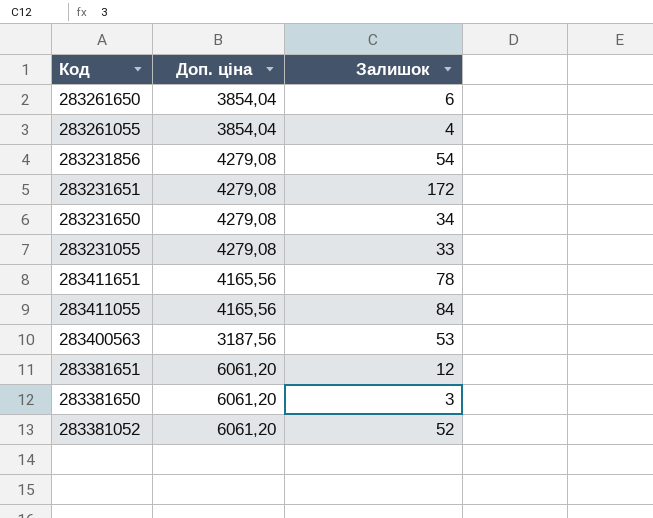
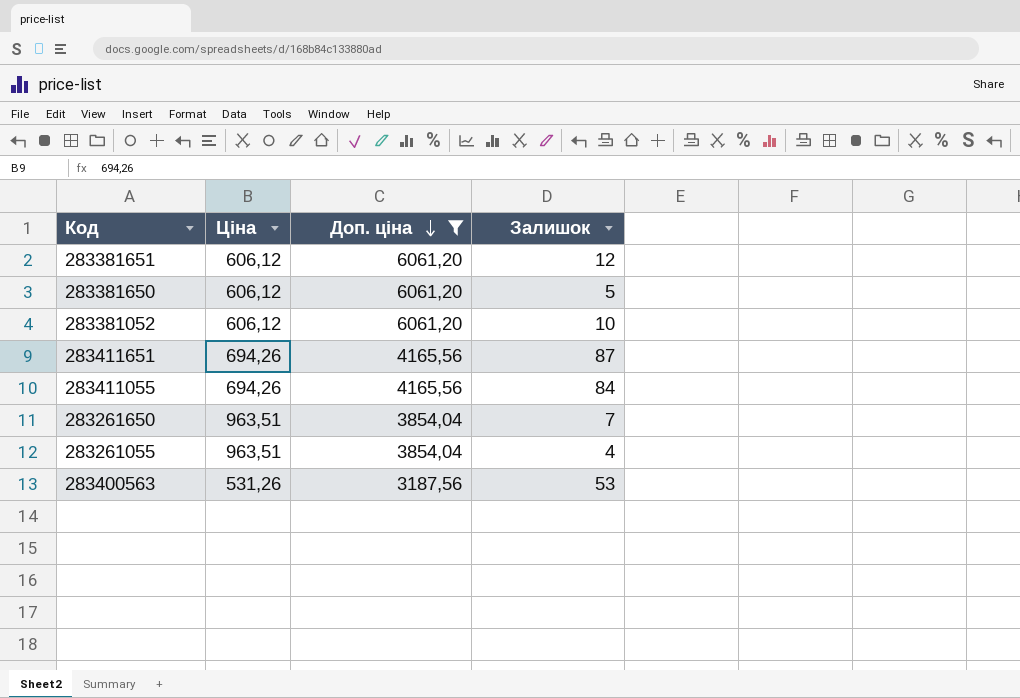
filter: none -> Доп. ціна != 4279,08
row order: none -> Доп. ціна descending
column Ціна | position: none -> 2
283381650 | Залишок: 3 -> 5
283381052 | Залишок: 52 -> 10
283411651 | Залишок: 78 -> 87
283261650 | Залишок: 6 -> 7

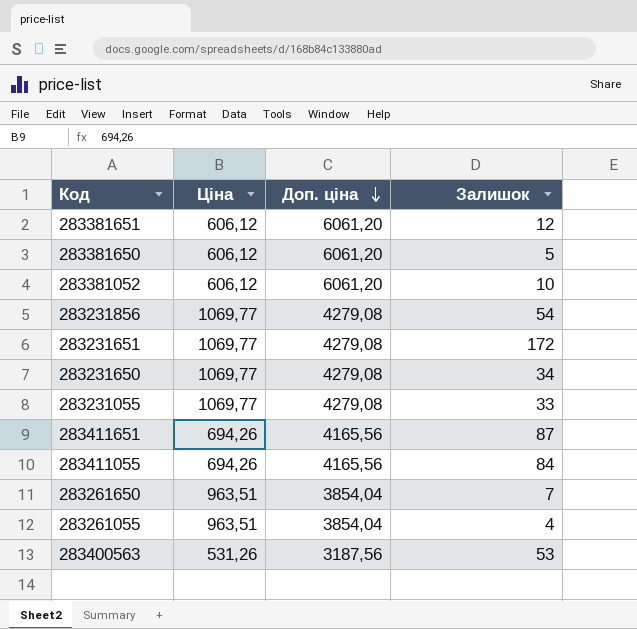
filter: Доп. ціна != 4279,08 -> none

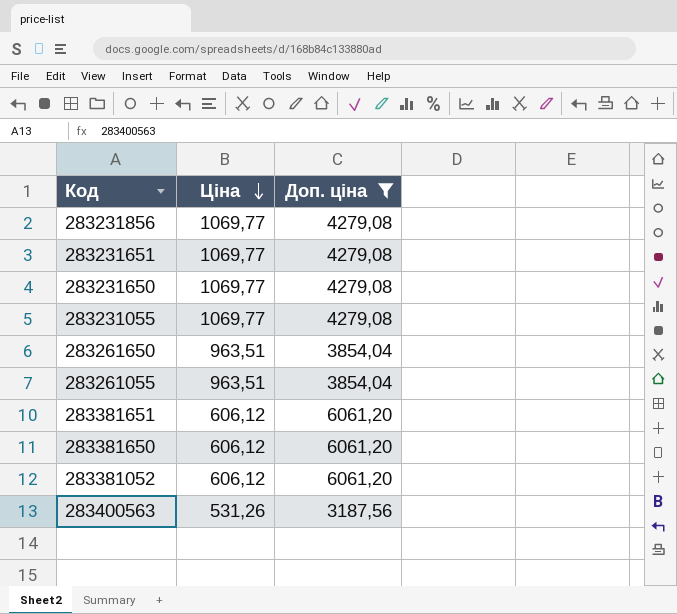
filter: none -> Доп. ціна != 4165,56
row order: Доп. ціна descending -> Ціна descending
column Залишок | position: 4 -> none

